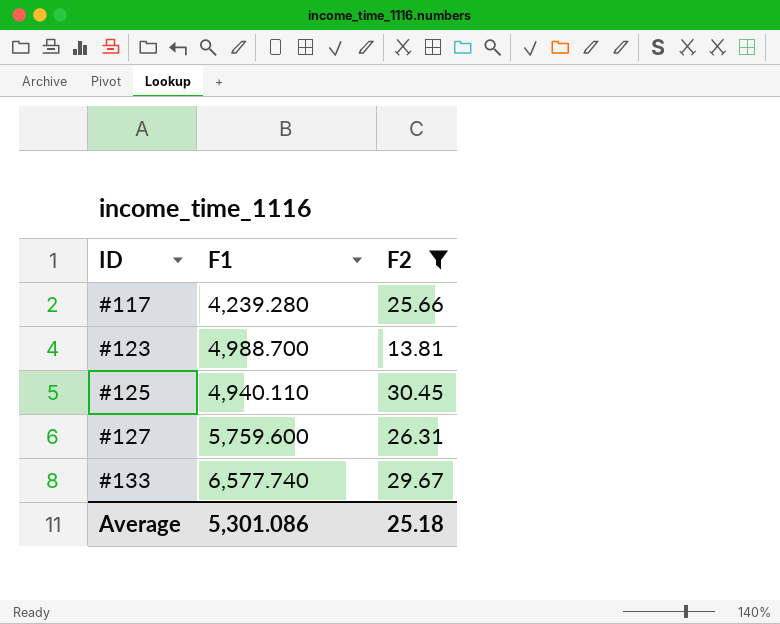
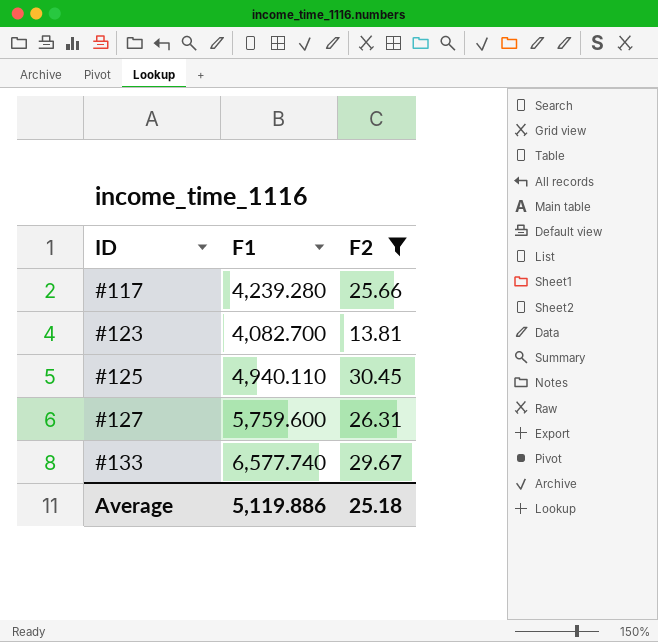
#123 | F1: 4,988.700 -> 4,082.700
Average | F1: 5,301.086 -> 5,119.886

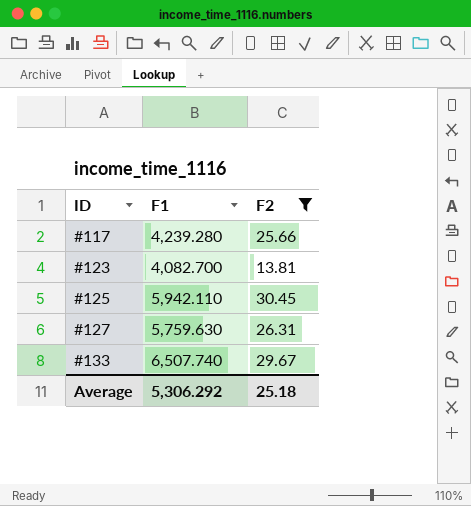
#125 | F1: 4,940.110 -> 5,942.110
#127 | F1: 5,759.600 -> 5,759.630
#133 | F1: 6,577.740 -> 6,507.740
Average | F1: 5,119.886 -> 5,306.292

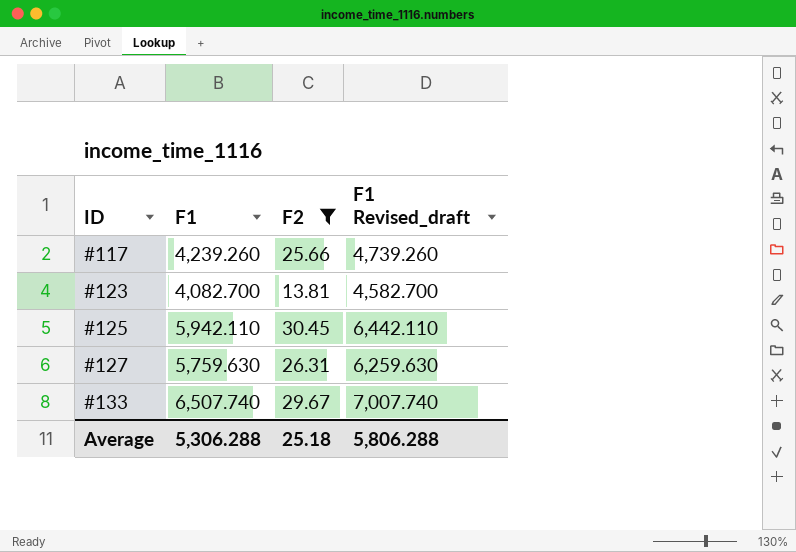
column F1 Revised_draft | formula: none -> [F1] + 500
#117 | F1: 4,239.280 -> 4,239.260
Average | F1: 5,306.292 -> 5,306.288

